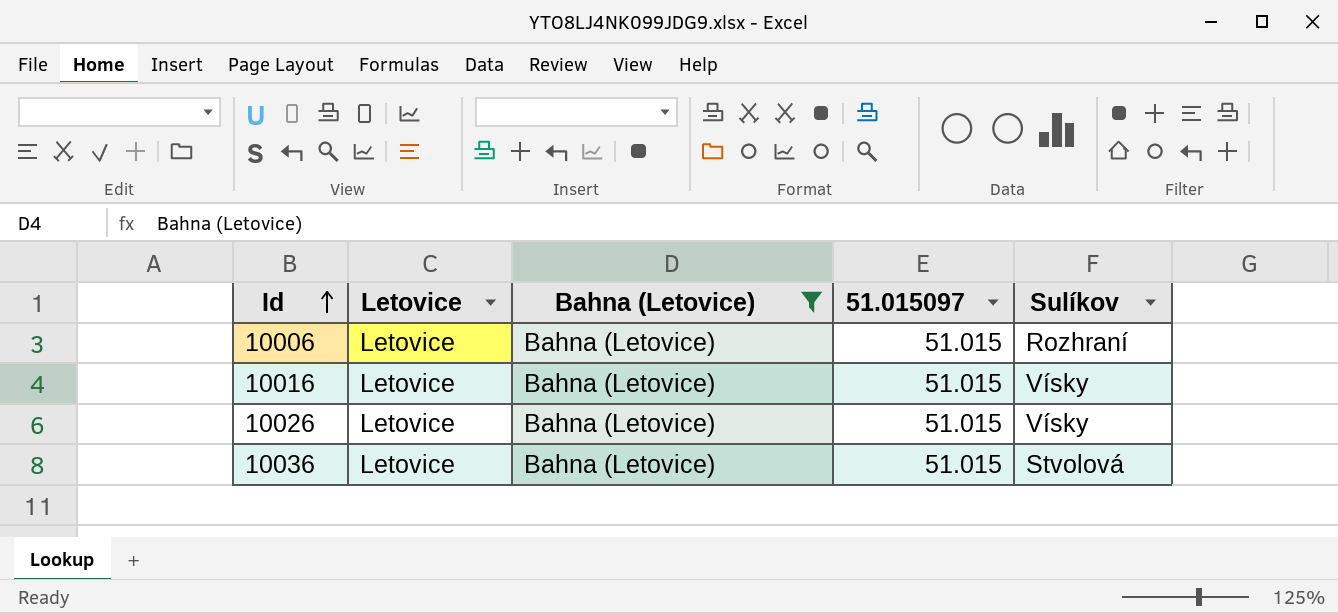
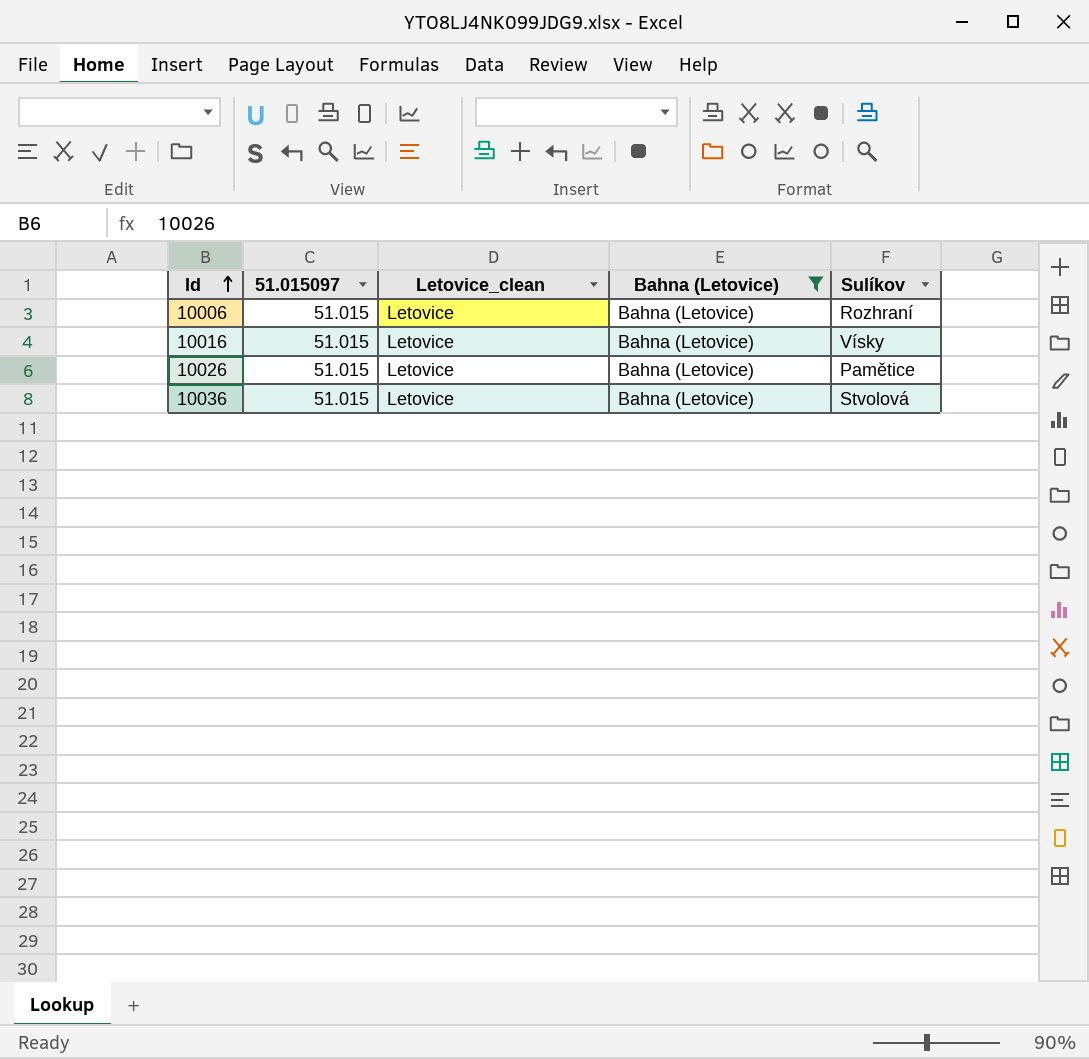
column 51.015097 | position: 4 -> 2
column name: Letovice -> Letovice_clean
10026 | Sulíkov: Vísky -> Pamětice

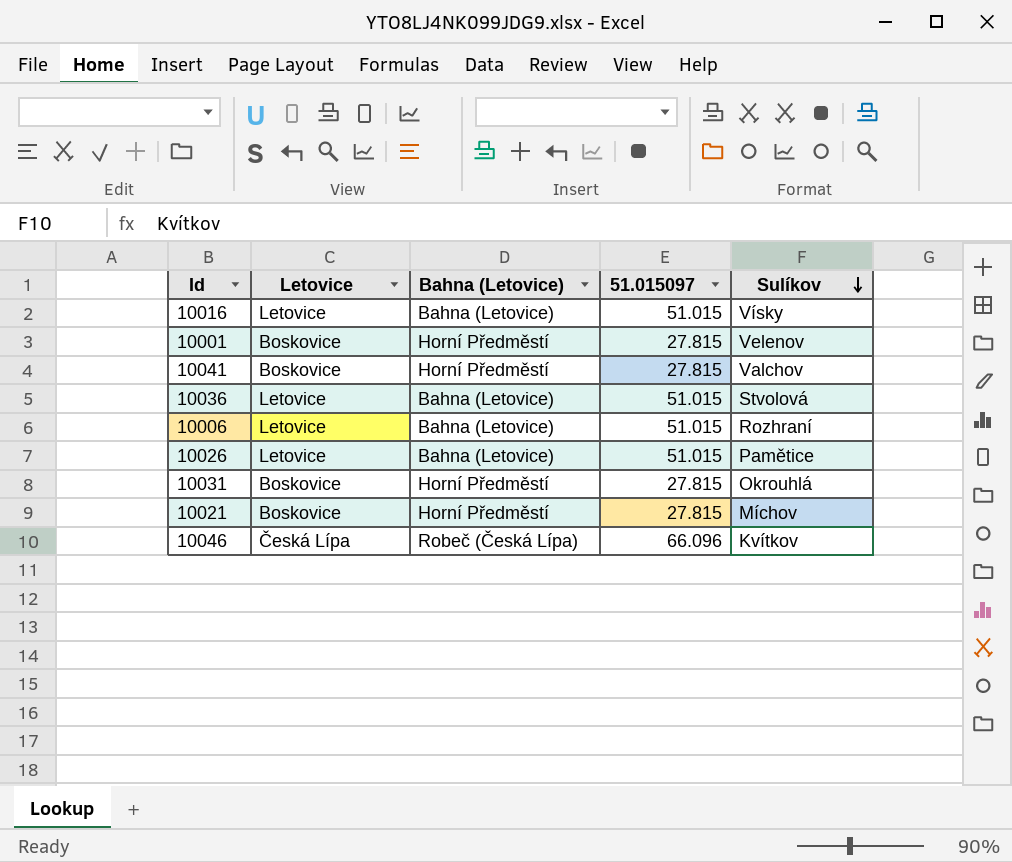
filter: Bahna (Letovice) = Bahna (Letovice) -> none
row order: Id ascending -> Sulíkov descending
column name: Letovice_clean -> Letovice
column 51.015097 | position: 2 -> 4

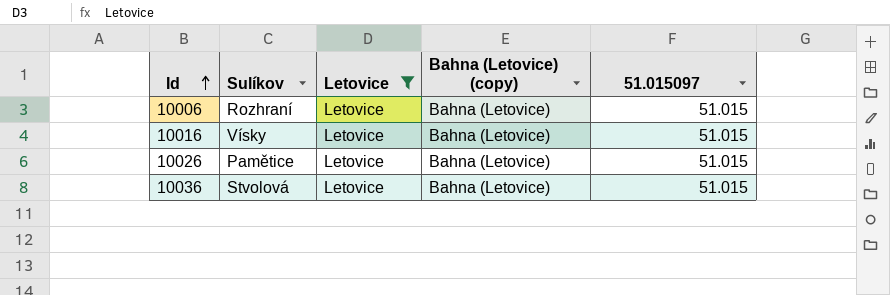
filter: none -> Letovice = Letovice
row order: Sulíkov descending -> Id ascending
column Sulíkov | position: 5 -> 2
column name: Bahna (Letovice) -> Bahna (Letovice) (copy)

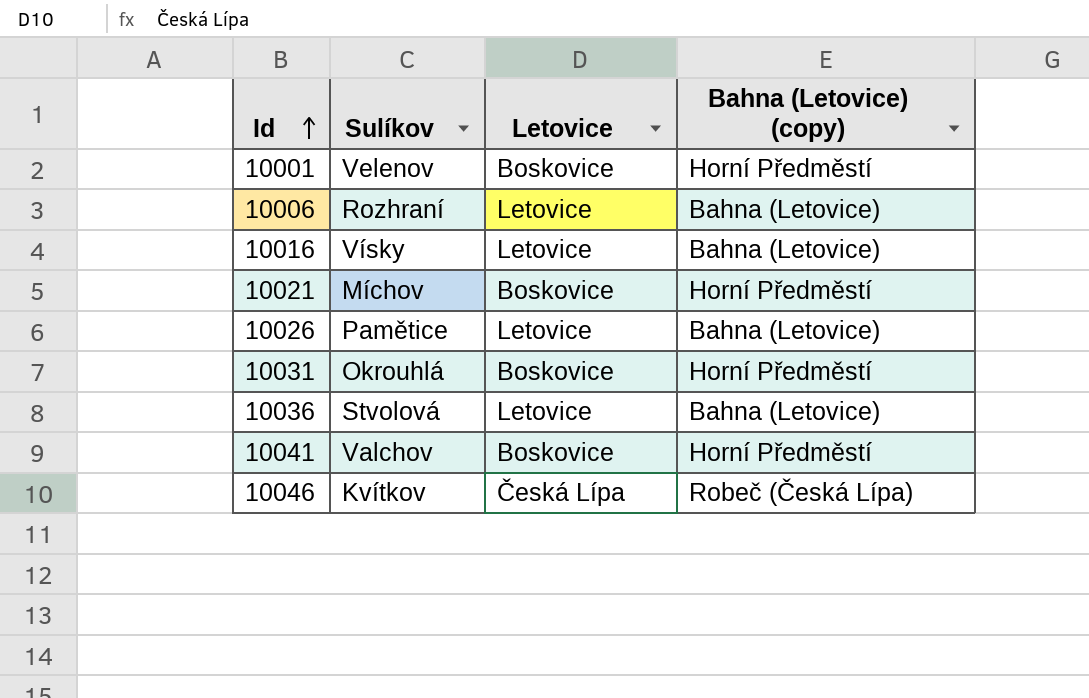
filter: Letovice = Letovice -> none
column 51.015097 | position: 5 -> none

